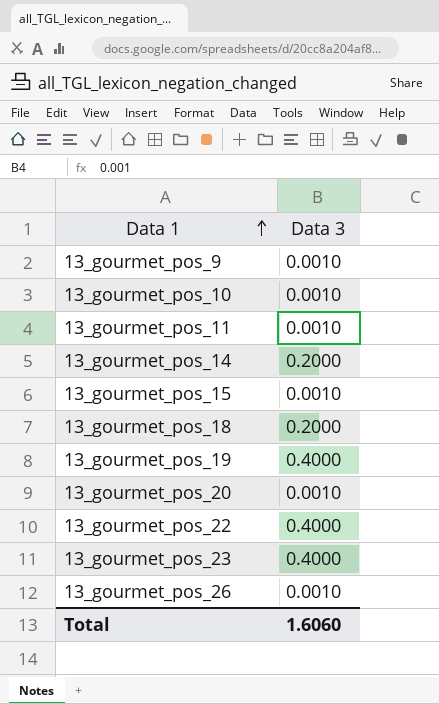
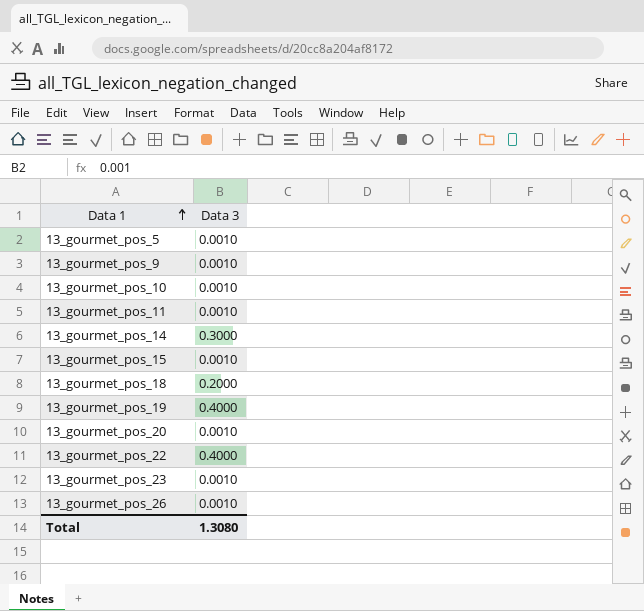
row 13_gourmet_pos_5: none -> 0.0010
13_gourmet_pos_14 | Data 3: 0.2000 -> 0.3000
13_gourmet_pos_23 | Data 3: 0.4000 -> 0.0010
Total | Data 3: 1.6060 -> 1.3080

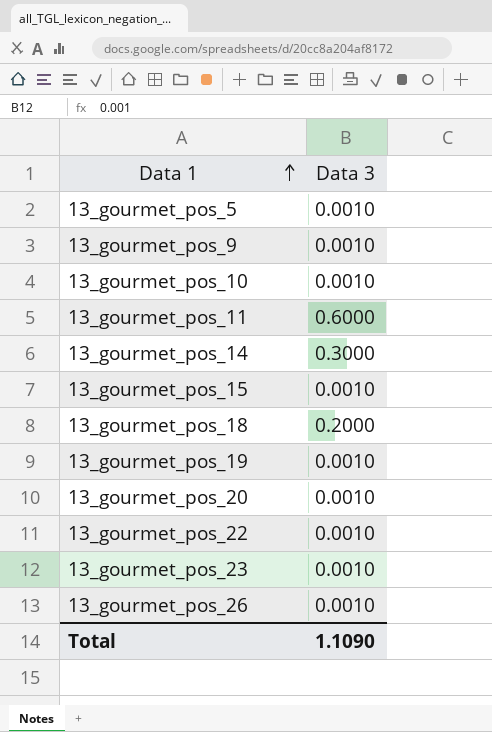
13_gourmet_pos_11 | Data 3: 0.0010 -> 0.6000
13_gourmet_pos_19 | Data 3: 0.4000 -> 0.0010
13_gourmet_pos_22 | Data 3: 0.4000 -> 0.0010
Total | Data 3: 1.3080 -> 1.1090

